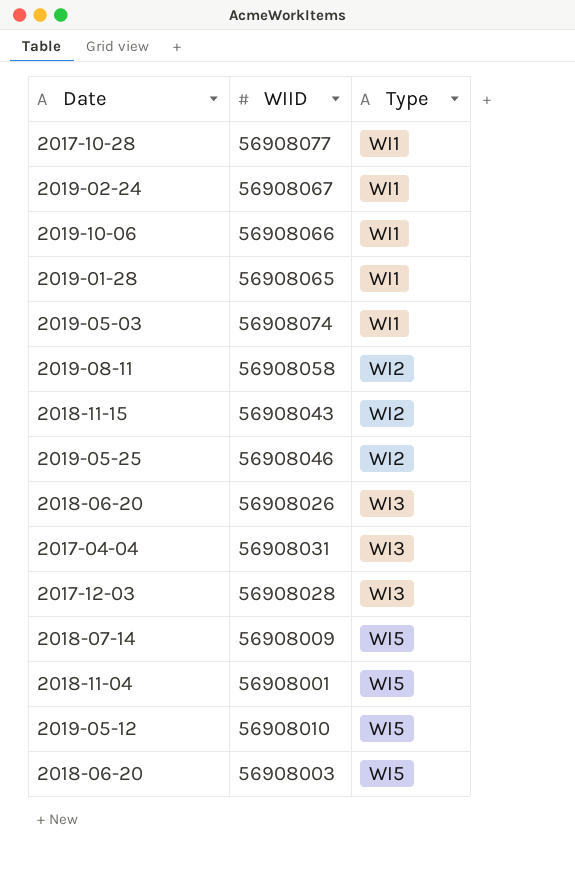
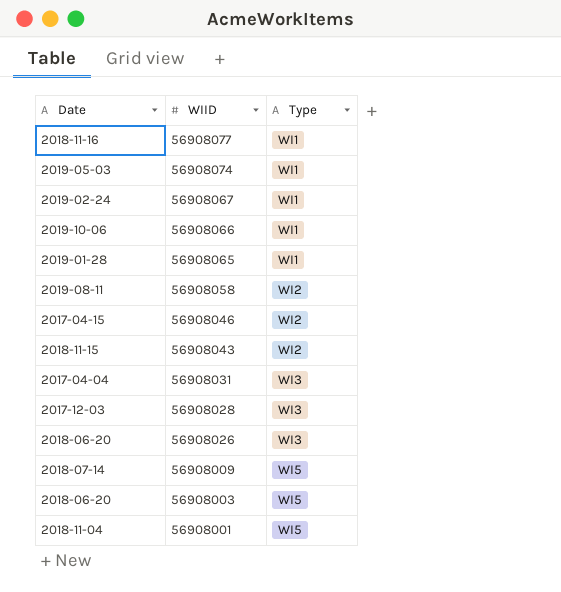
row order: Type ascending -> WIID descending
row 56908010: 2019-05-12 | WI5 -> none
56908077 | Date: 2017-10-28 -> 2018-11-16
56908046 | Date: 2019-05-25 -> 2017-04-15

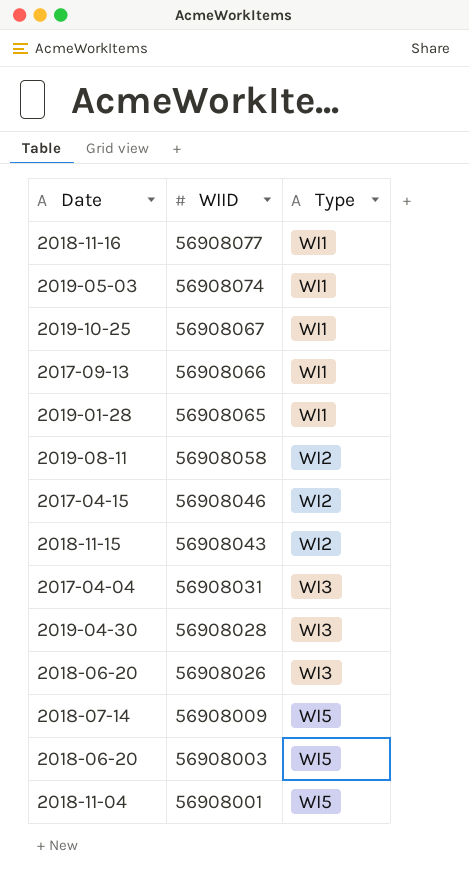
56908067 | Date: 2019-02-24 -> 2019-10-25
56908066 | Date: 2019-10-06 -> 2017-09-13
56908028 | Date: 2017-12-03 -> 2019-04-30

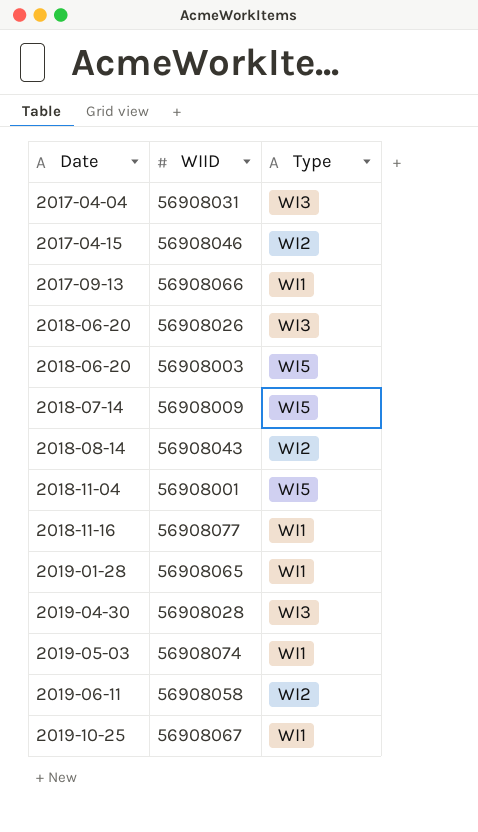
row order: WIID descending -> Date ascending
56908043 | Date: 2018-11-15 -> 2018-08-14
56908058 | Date: 2019-08-11 -> 2019-06-11

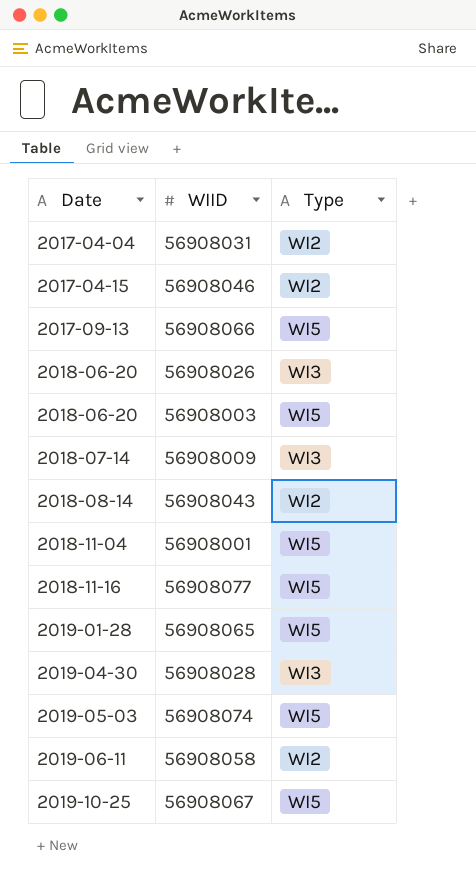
56908031 | Type: WI3 -> WI2
56908066 | Type: WI1 -> WI5
56908009 | Type: WI5 -> WI3
56908077 | Type: WI1 -> WI5
56908065 | Type: WI1 -> WI5
56908074 | Type: WI1 -> WI5
56908067 | Type: WI1 -> WI5

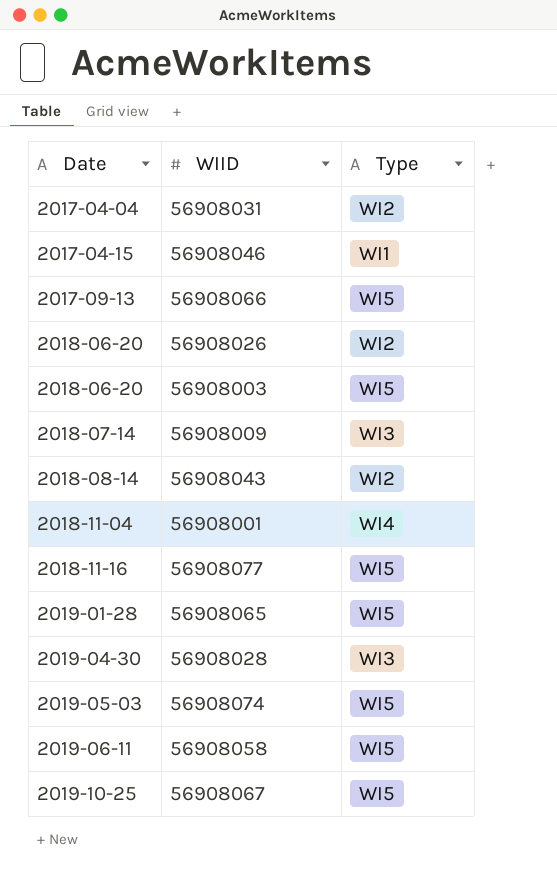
56908046 | Type: WI2 -> WI1
56908026 | Type: WI3 -> WI2
56908001 | Type: WI5 -> WI4
56908058 | Type: WI2 -> WI5

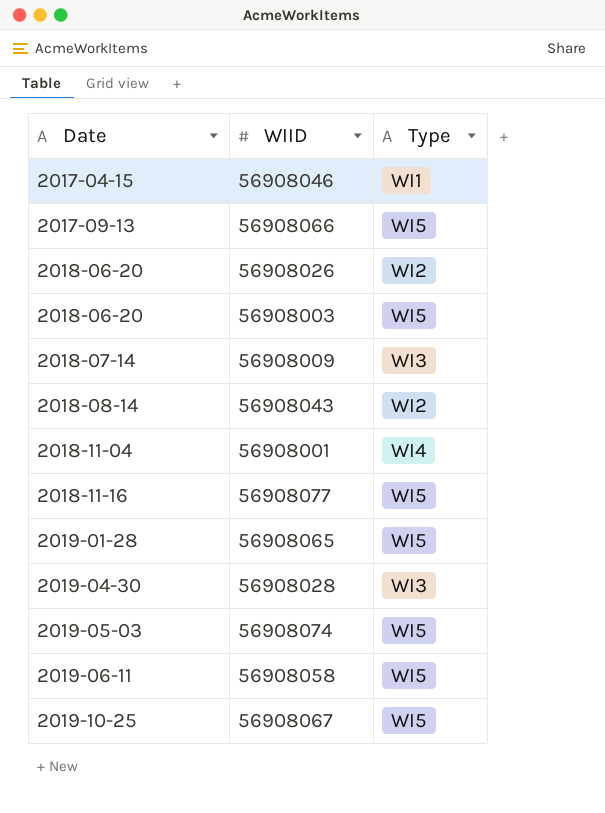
row 56908031: 2017-04-04 | WI2 -> none

